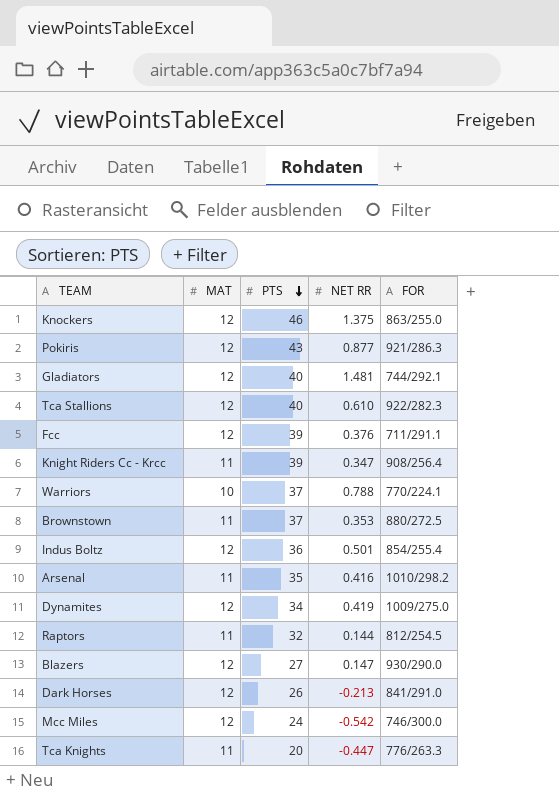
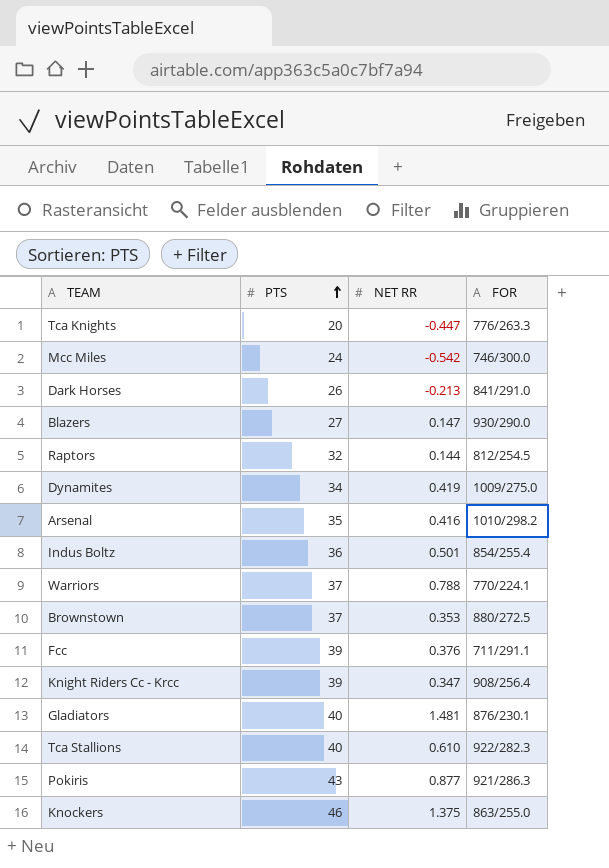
row order: PTS descending -> PTS ascending
column MAT | position: 2 -> none
Gladiators | FOR: 744/292.1 -> 876/230.1

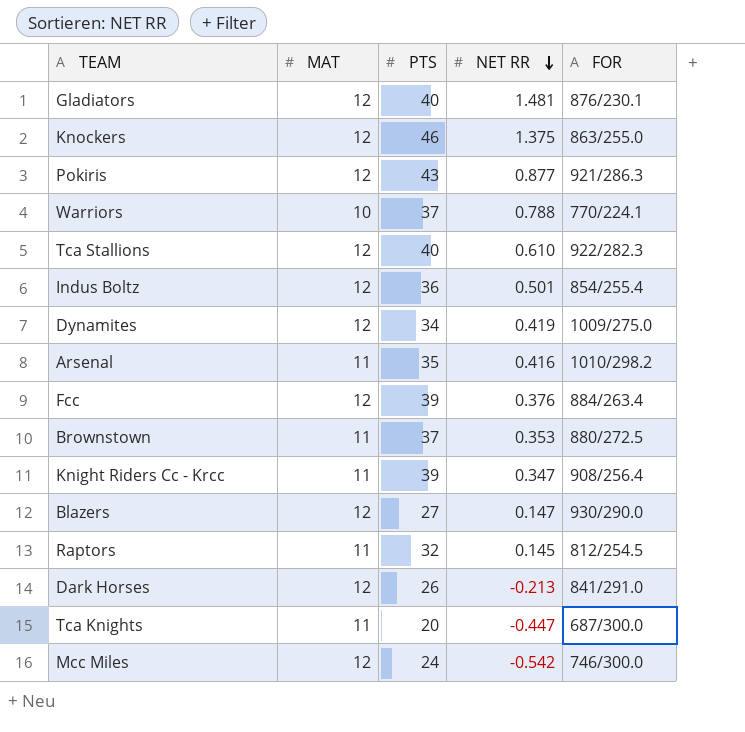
row order: PTS ascending -> NET RR descending
column MAT | position: none -> 2
Fcc | FOR: 711/291.1 -> 884/263.4
Raptors | NET RR: 0.144 -> 0.145
Tca Knights | FOR: 776/263.3 -> 687/300.0

